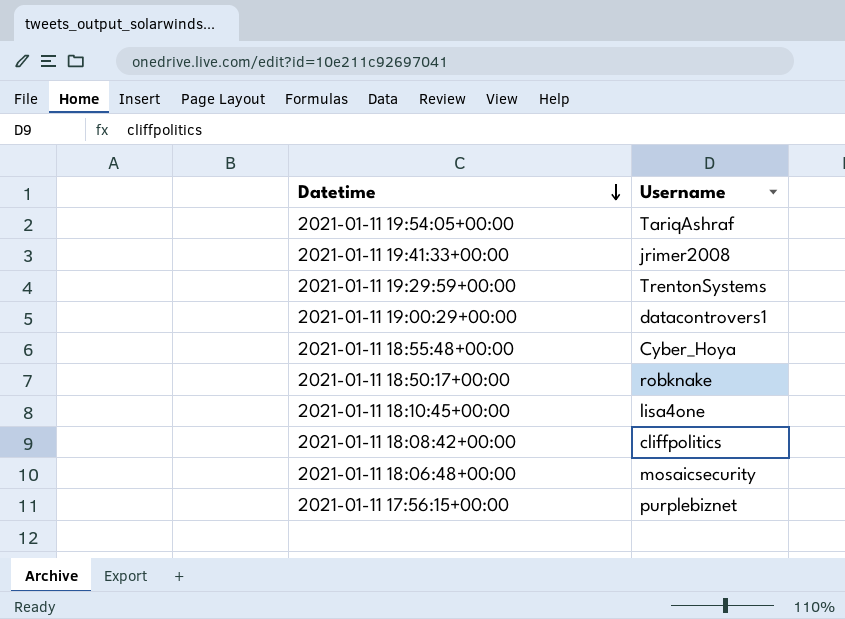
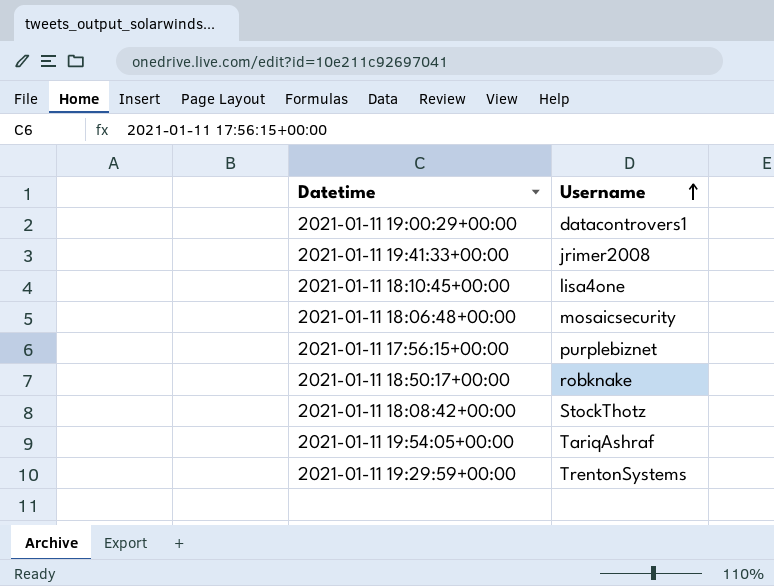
row order: Datetime descending -> Username ascending
row 2021-01-11 18:55:48+00:00: Cyber_Hoya -> none
2021-01-11 18:08:42+00:00 | Username: cliffpolitics -> StockThotz

